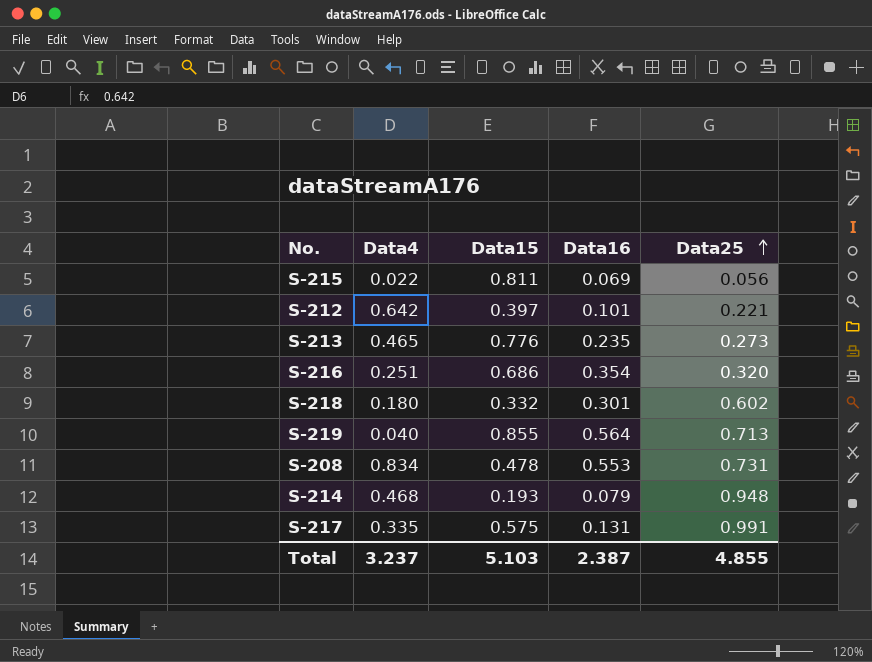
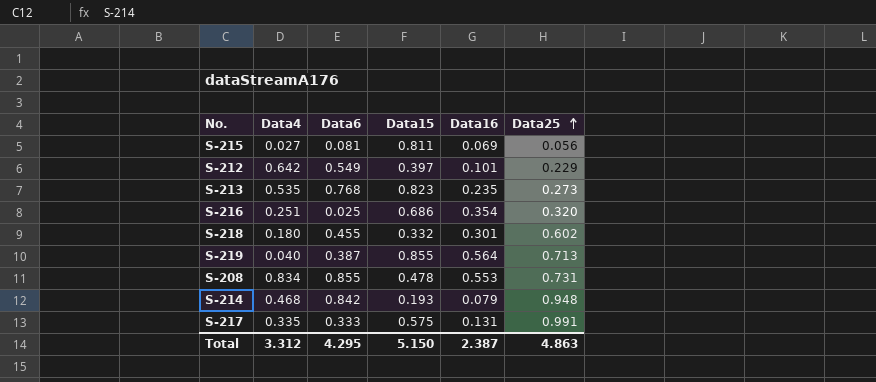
column Data6 | position: none -> 3
S-215 | Data4: 0.022 -> 0.027
S-212 | Data25: 0.221 -> 0.229
S-213 | Data4: 0.465 -> 0.535
S-213 | Data15: 0.776 -> 0.823
Total | Data4: 3.237 -> 3.312
Total | Data15: 5.103 -> 5.150
Total | Data25: 4.855 -> 4.863

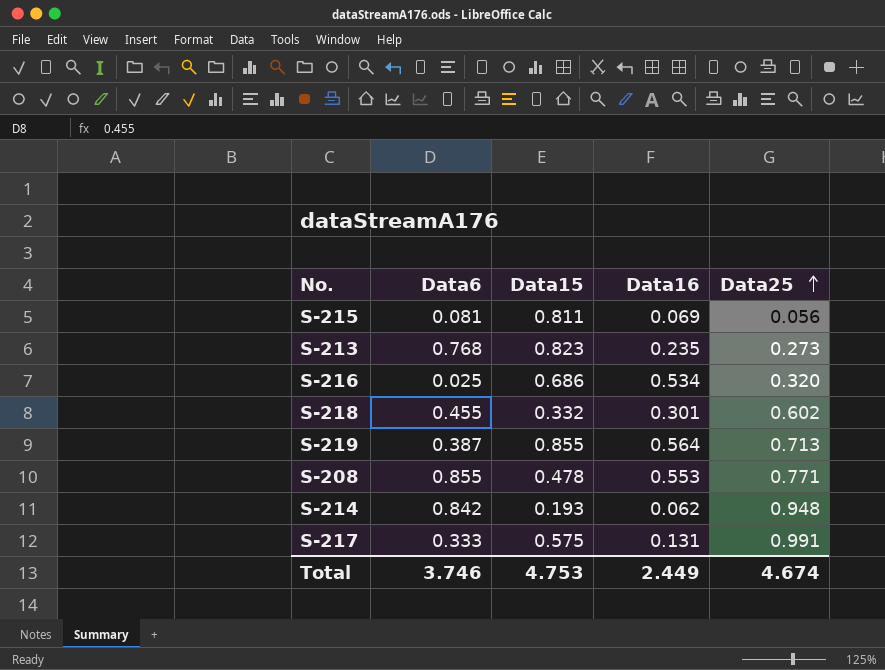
column Data4 | position: 2 -> none
row S-212: 0.642 | 0.549 | 0.397 | 0.101 | 0.229 -> none
S-216 | Data16: 0.354 -> 0.534
S-208 | Data25: 0.731 -> 0.771
S-214 | Data16: 0.079 -> 0.062
Total | Data6: 4.295 -> 3.746
Total | Data15: 5.150 -> 4.753
Total | Data16: 2.387 -> 2.449
Total | Data25: 4.863 -> 4.674

